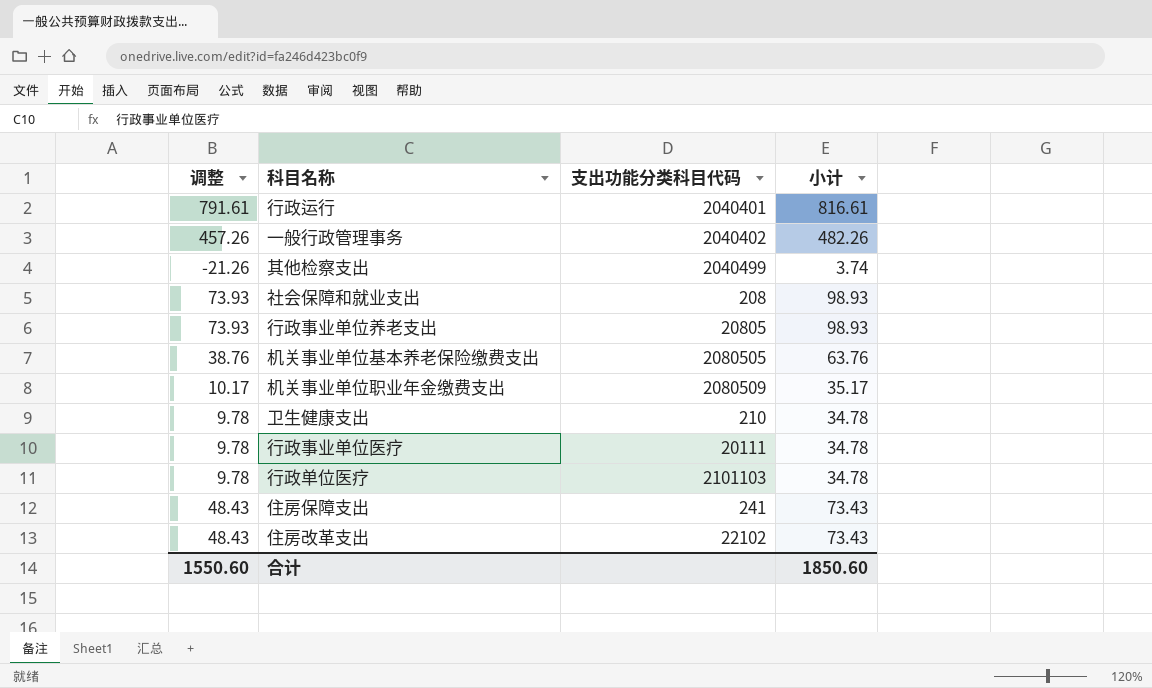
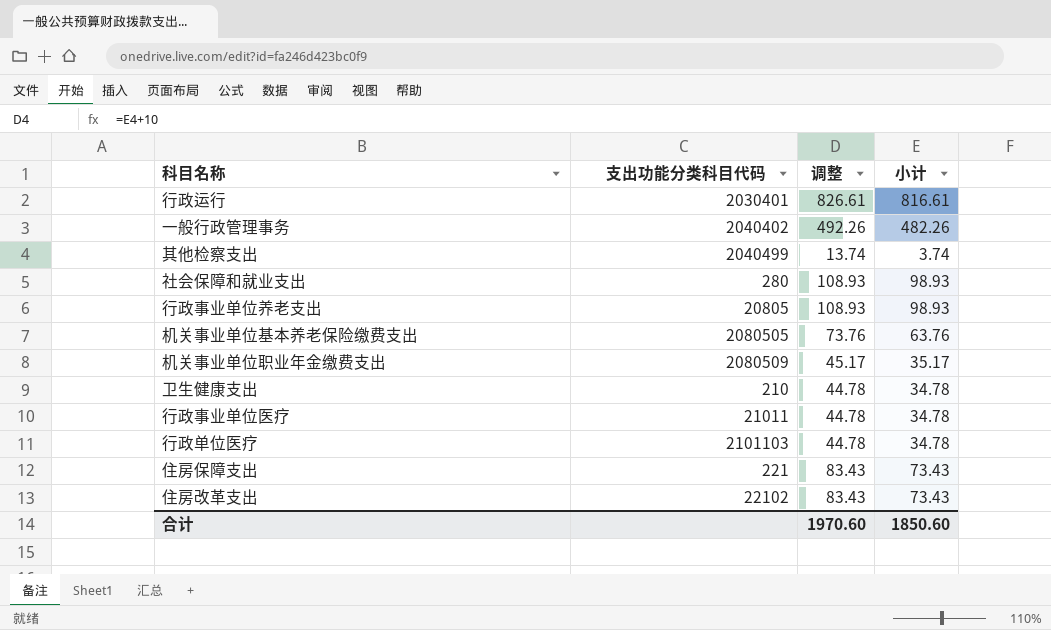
column 调整 | formula: [小计] - 25 -> [小计] + 10
column 调整 | position: 1 -> 3
行政运行 | 支出功能分类科目代码: 2040401 -> 2030401
社会保障和就业支出 | 支出功能分类科目代码: 208 -> 280
行政事业单位医疗 | 支出功能分类科目代码: 20111 -> 21011
住房保障支出 | 支出功能分类科目代码: 241 -> 221
合计 | 调整: 1550.60 -> 1970.60

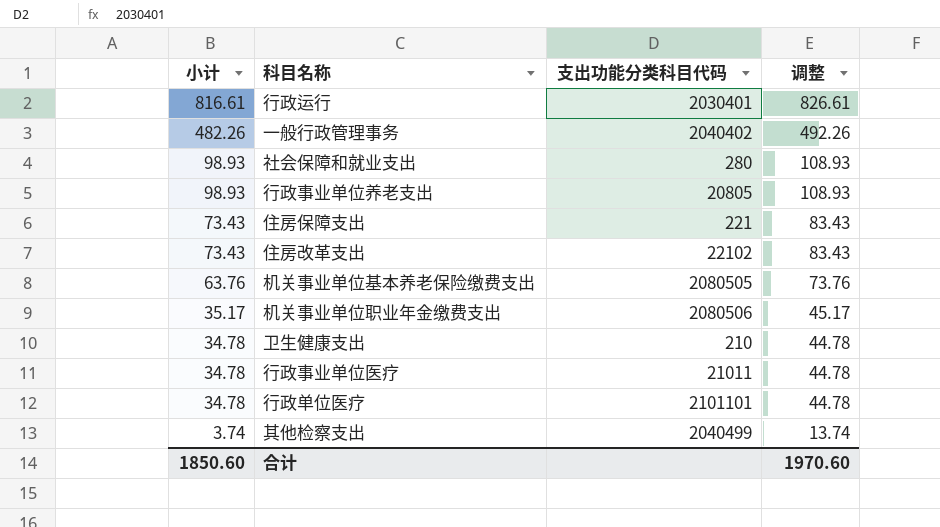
row order: none -> 小计 descending
column 小计 | position: 4 -> 1
机关事业单位职业年金缴费支出 | 支出功能分类科目代码: 2080509 -> 2080506
行政单位医疗 | 支出功能分类科目代码: 2101103 -> 2101101

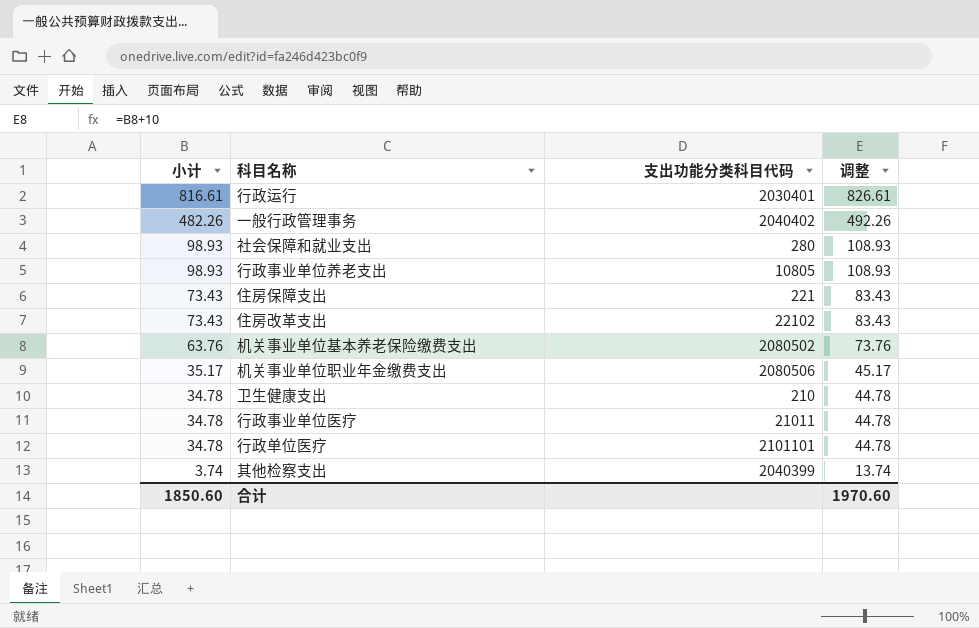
行政事业单位养老支出 | 支出功能分类科目代码: 20805 -> 10805
机关事业单位基本养老保险缴费支出 | 支出功能分类科目代码: 2080505 -> 2080502
其他检察支出 | 支出功能分类科目代码: 2040499 -> 2040399

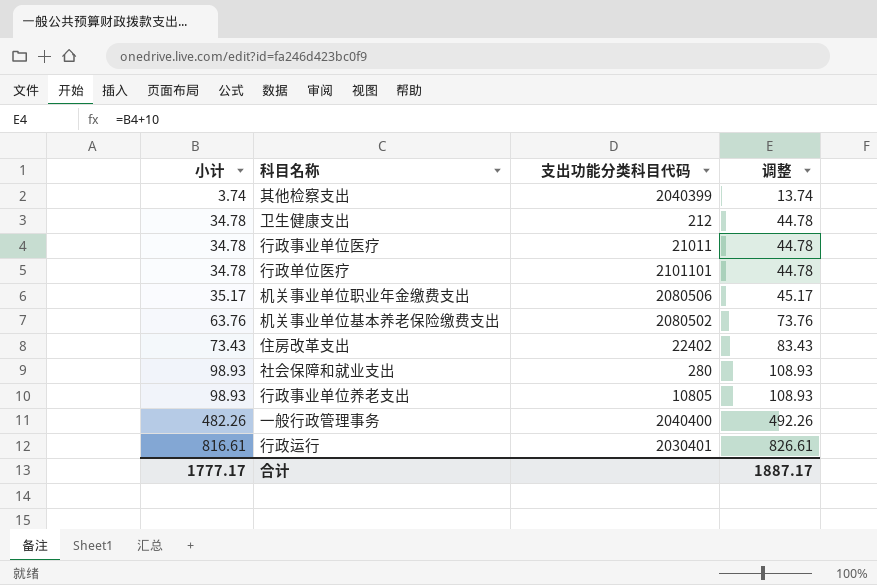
row order: 小计 descending -> 小计 ascending
row 住房保障支出: 73.43 | 221 | 83.43 -> none
卫生健康支出 | 支出功能分类科目代码: 210 -> 212
住房改革支出 | 支出功能分类科目代码: 22102 -> 22402
一般行政管理事务 | 支出功能分类科目代码: 2040402 -> 2040400
合计 | 小计: 1850.60 -> 1777.17
合计 | 调整: 1970.60 -> 1887.17

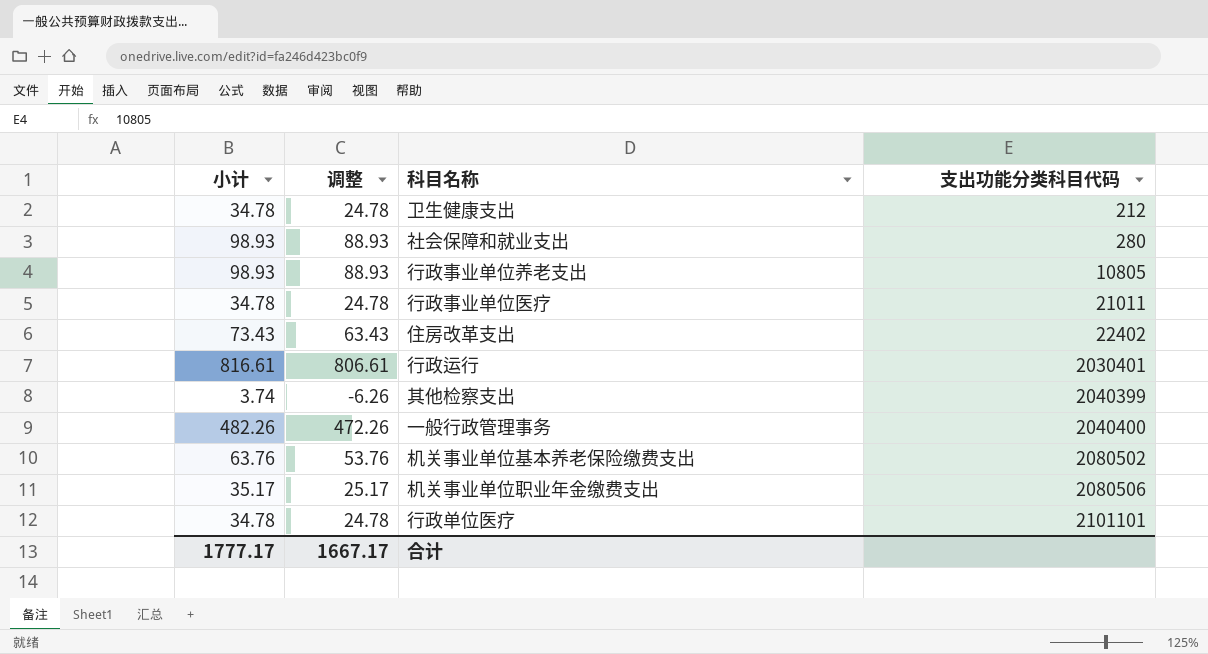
row order: 小计 ascending -> 支出功能分类科目代码 ascending
column 调整 | formula: [小计] + 10 -> [小计] - 10
column 调整 | position: 4 -> 2
合计 | 调整: 1887.17 -> 1667.17

